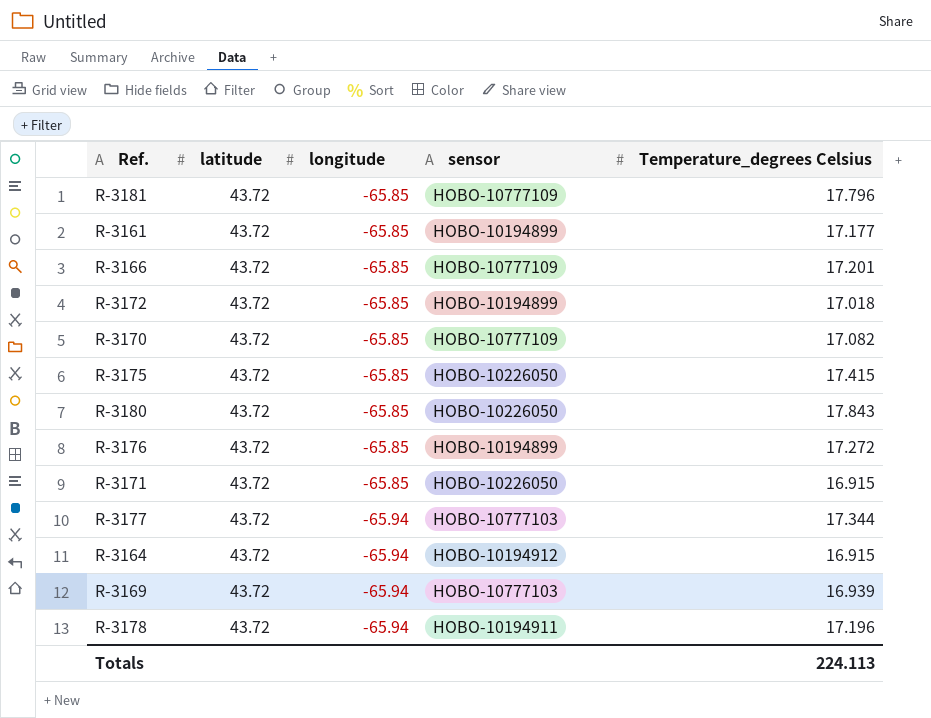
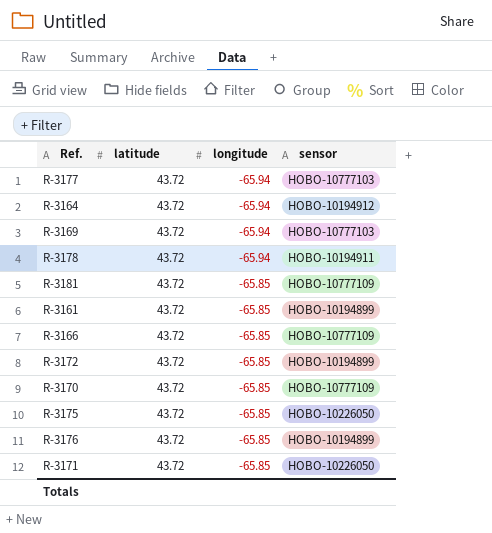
row order: longitude descending -> longitude ascending
column Temperature_degrees Celsius | position: 5 -> none
row R-3180: 43.72 | -65.85 | HOBO-10226050 | 17.843 -> none

